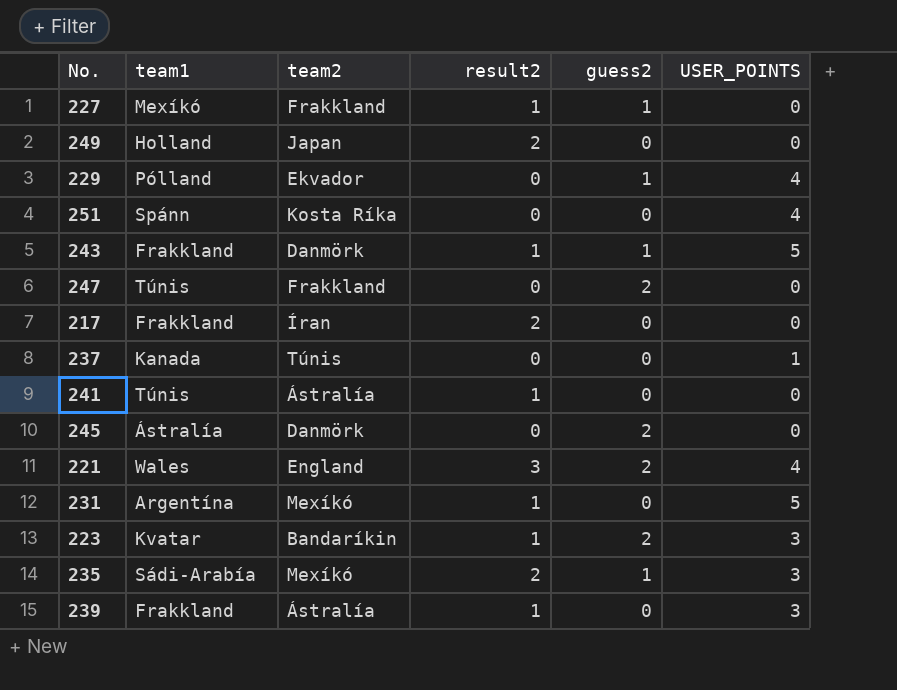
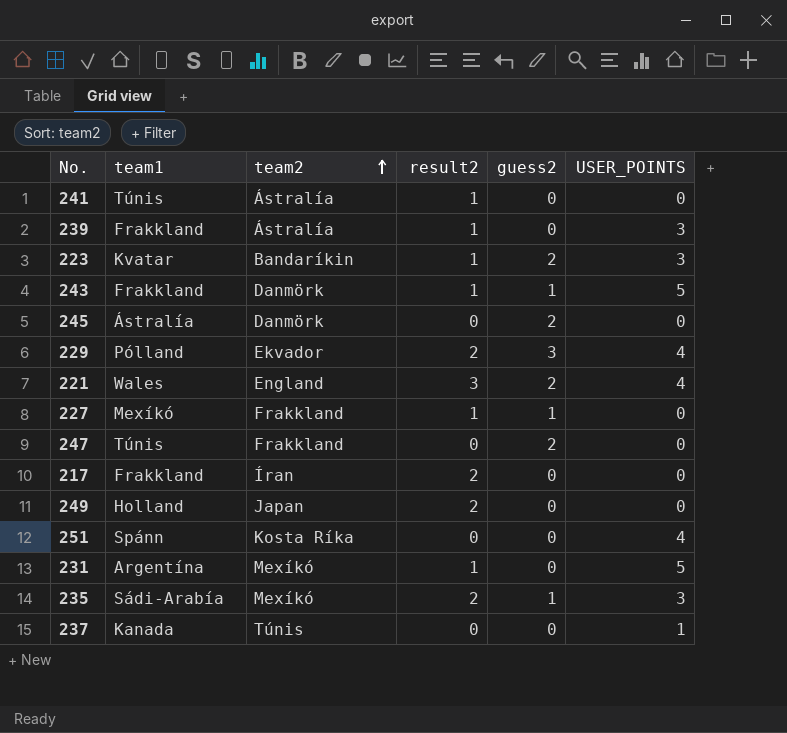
row order: none -> team2 ascending
229 | result2: 0 -> 2
229 | guess2: 1 -> 3

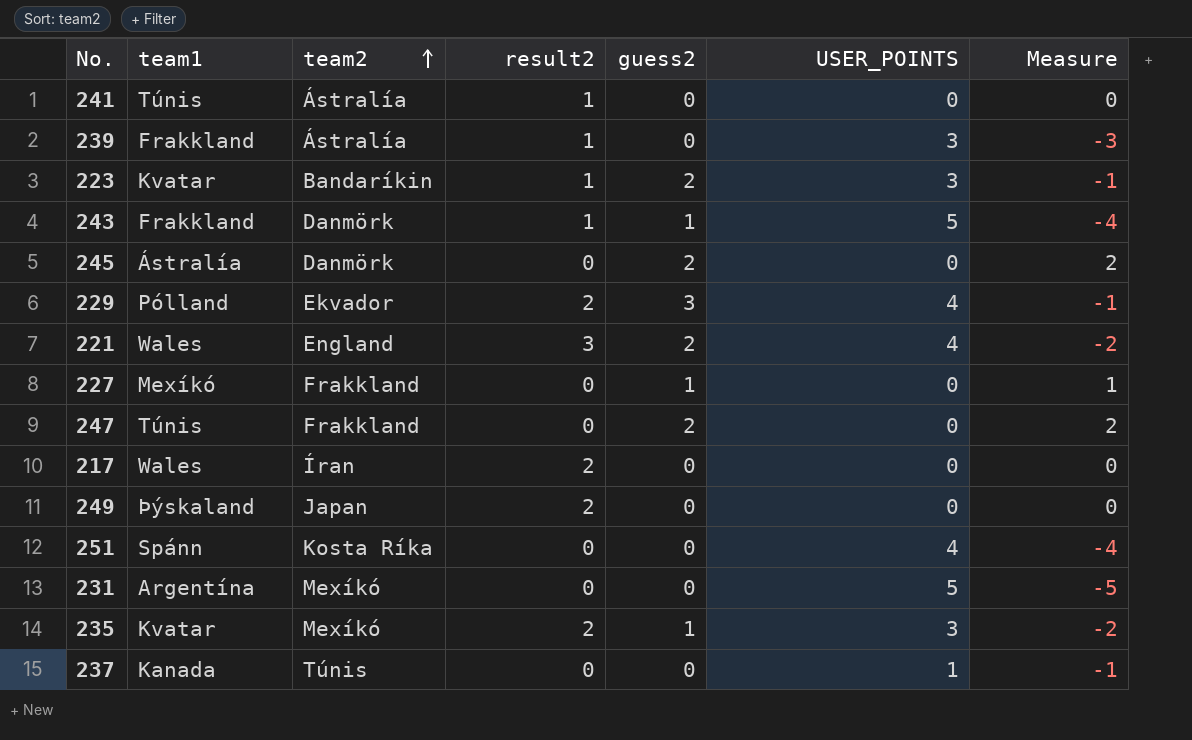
column Measure | formula: none -> [guess2] - [USER_POINTS]
227 | result2: 1 -> 0
217 | team1: Frakkland -> Wales
249 | team1: Holland -> Þýskaland
231 | result2: 1 -> 0
235 | team1: Sádi-Arabía -> Kvatar

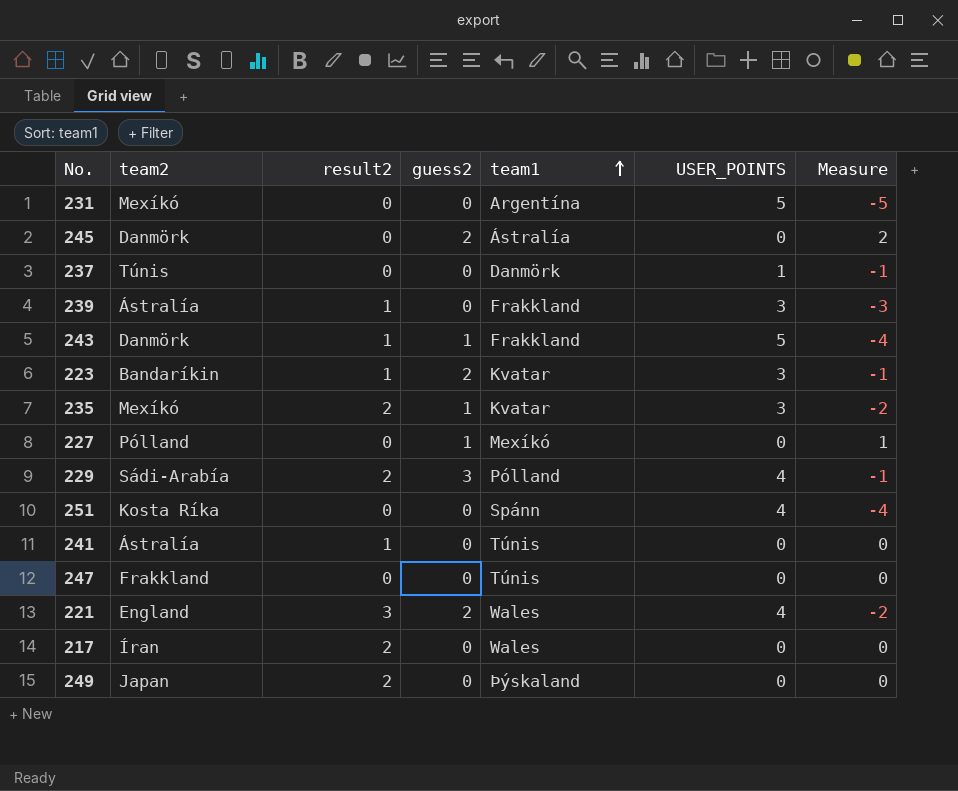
row order: team2 ascending -> team1 ascending
column team1 | position: 2 -> 5
237 | team1: Kanada -> Danmörk
227 | team2: Frakkland -> Pólland
229 | team2: Ekvador -> Sádi-Arabía
247 | guess2: 2 -> 0
247 | Measure: 2 -> 0

